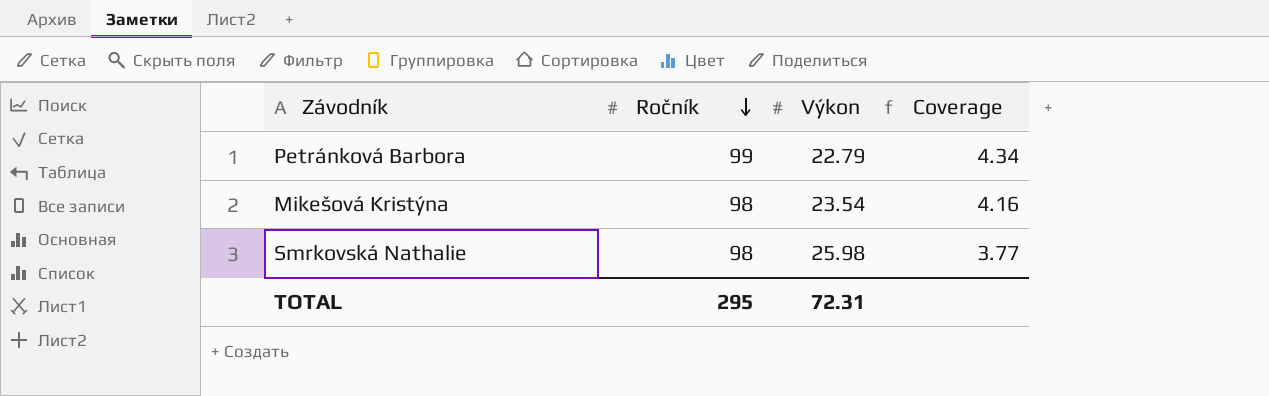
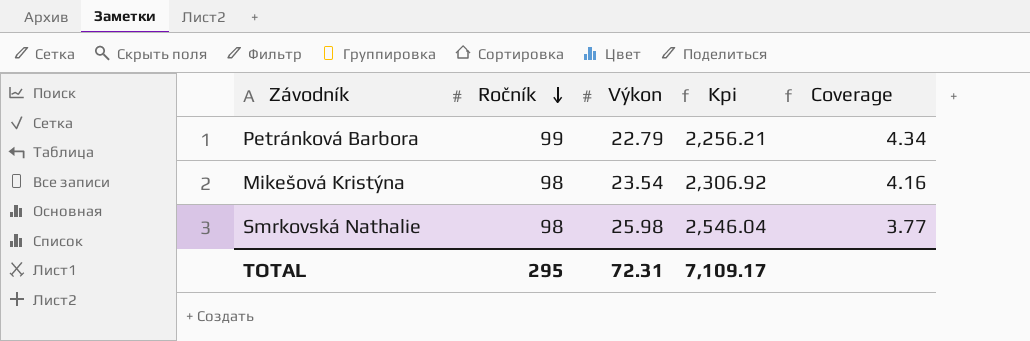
column Kpi | formula: none -> [Ročník] * [Výkon]

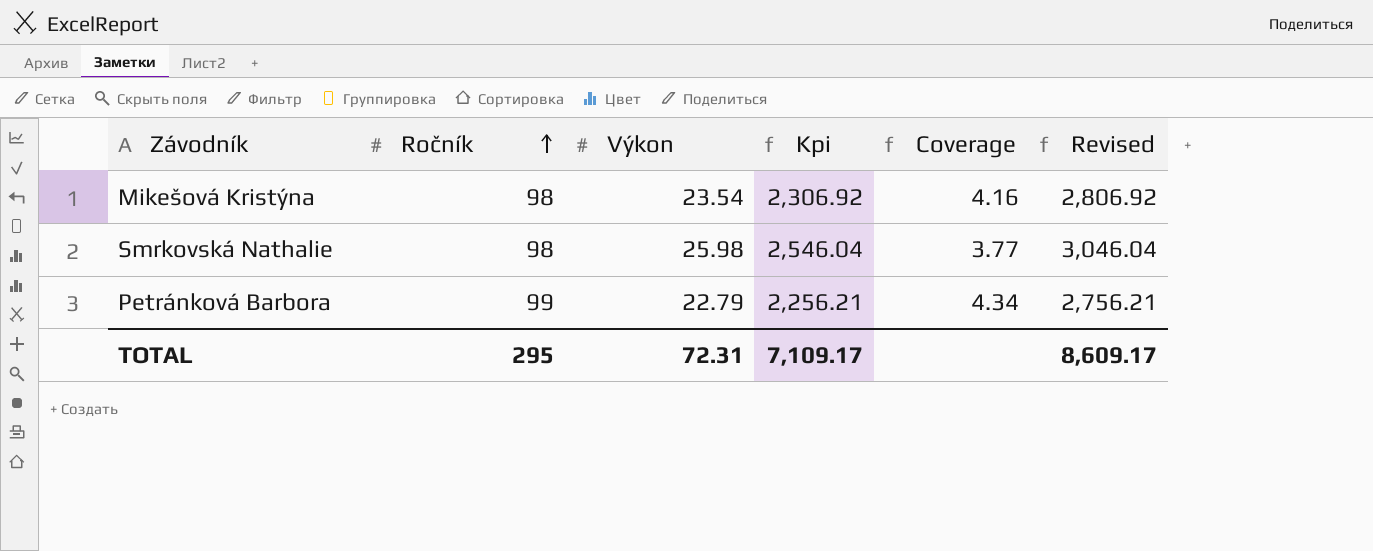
row order: Ročník descending -> Ročník ascending
column Revised | formula: none -> [Kpi] + 500

